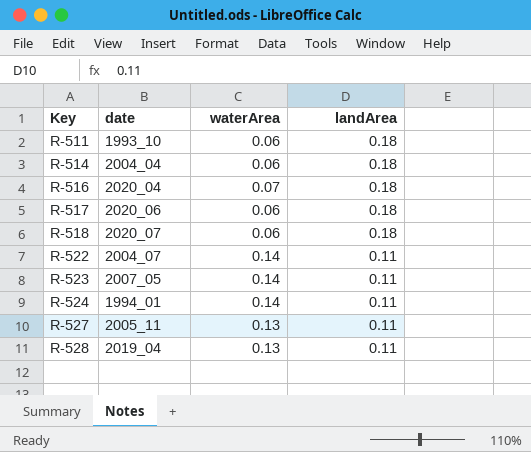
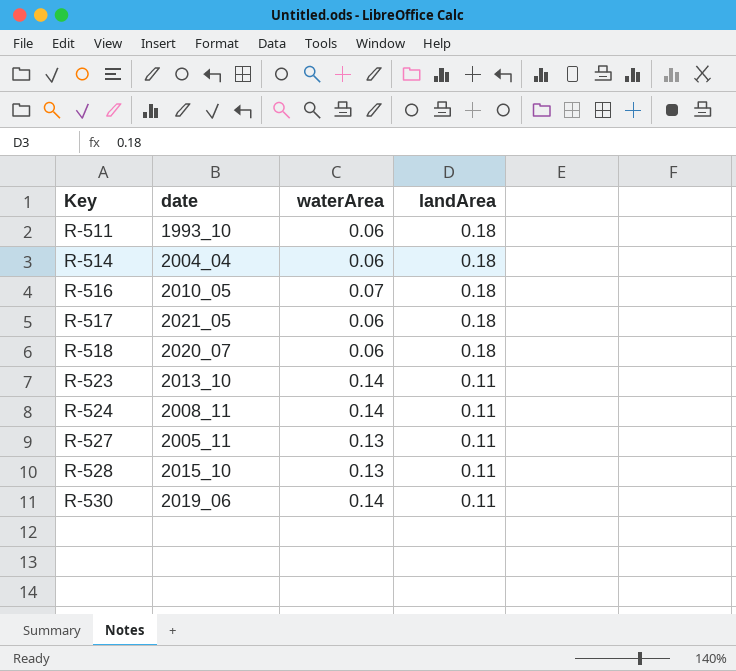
row R-522: 2004_07 | 0.14 | 0.11 -> none
R-516 | date: 2020_04 -> 2010_05
R-517 | date: 2020_06 -> 2021_05
R-523 | date: 2007_05 -> 2013_10
R-524 | date: 1994_01 -> 2008_11
R-528 | date: 2019_04 -> 2015_10
row R-530: none -> 2019_06 | 0.14 | 0.11

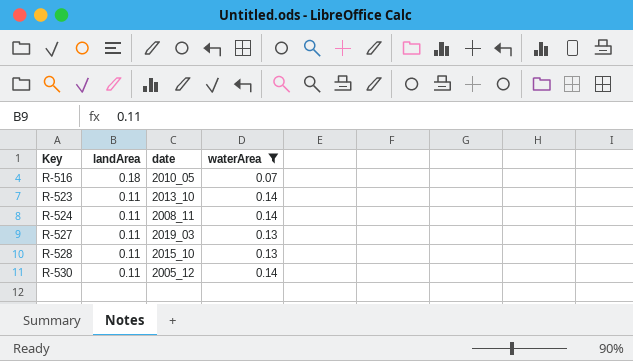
filter: none -> waterArea != 0.06
column landArea | position: 4 -> 2
R-527 | date: 2005_11 -> 2019_03
R-530 | date: 2019_06 -> 2005_12

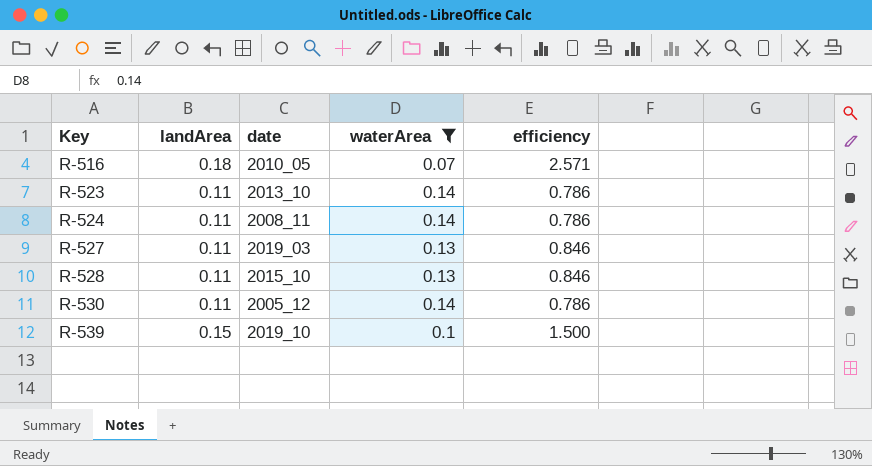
column efficiency | formula: none -> [landArea] / [waterArea]
row R-539: none -> 0.15 | 2019_10 | 0.1 | 1.500

